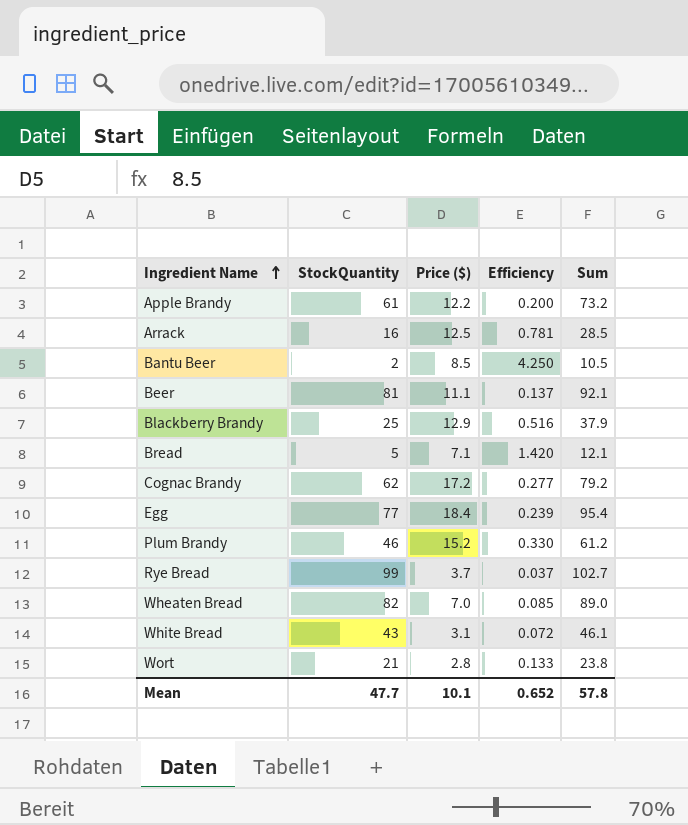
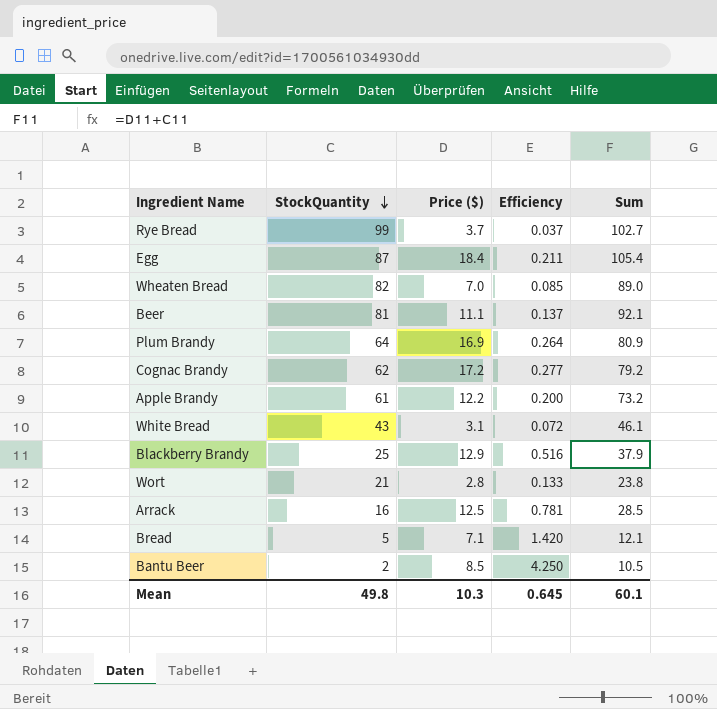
row order: Ingredient Name ascending -> StockQuantity descending
Egg | StockQuantity: 77 -> 87
Egg | Efficiency: 0.239 -> 0.211
Egg | Sum: 95.4 -> 105.4
Plum Brandy | StockQuantity: 46 -> 64
Plum Brandy | Price ($): 15.2 -> 16.9
Plum Brandy | Efficiency: 0.330 -> 0.264
Plum Brandy | Sum: 61.2 -> 80.9
Mean | StockQuantity: 47.7 -> 49.8
Mean | Price ($): 10.1 -> 10.3
Mean | Efficiency: 0.652 -> 0.645
Mean | Sum: 57.8 -> 60.1

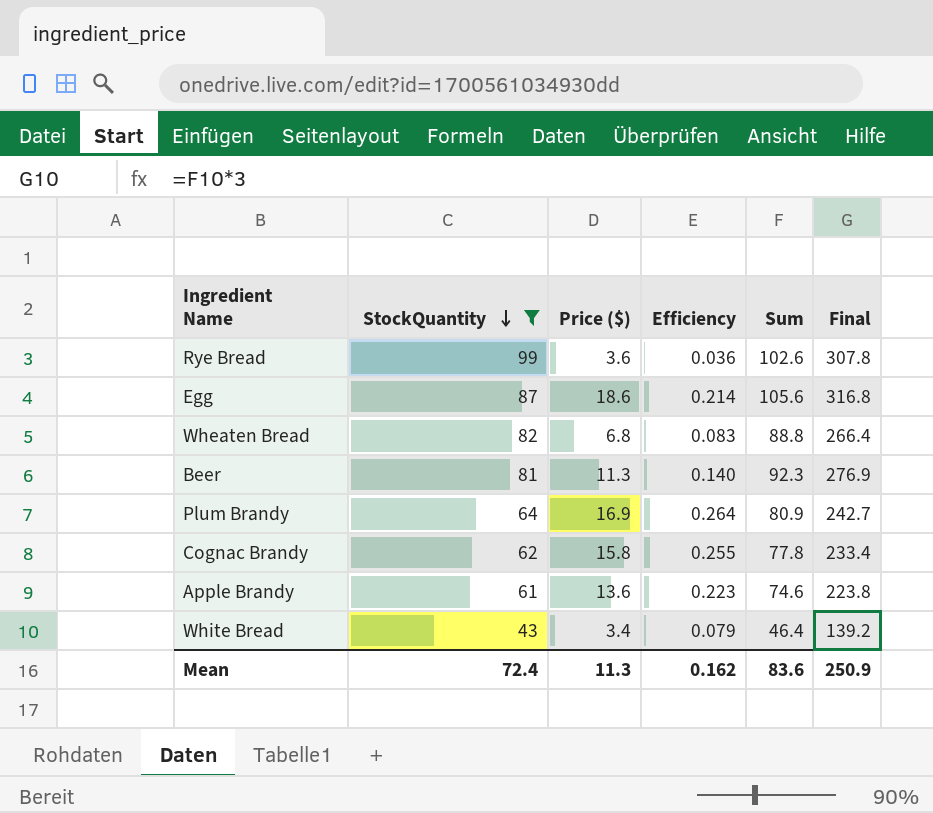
filter: none -> StockQuantity >= 43
column Final | formula: none -> [Sum] * 3
Rye Bread | Price ($): 3.7 -> 3.6
Rye Bread | Efficiency: 0.037 -> 0.036
Rye Bread | Sum: 102.7 -> 102.6
Egg | Price ($): 18.4 -> 18.6
Egg | Efficiency: 0.211 -> 0.214
Egg | Sum: 105.4 -> 105.6
Wheaten Bread | Price ($): 7.0 -> 6.8
Wheaten Bread | Efficiency: 0.085 -> 0.083
Wheaten Bread | Sum: 89.0 -> 88.8
Beer | Price ($): 11.1 -> 11.3
Beer | Efficiency: 0.137 -> 0.140
Beer | Sum: 92.1 -> 92.3
Cognac Brandy | Price ($): 17.2 -> 15.8
Cognac Brandy | Efficiency: 0.277 -> 0.255
Cognac Brandy | Sum: 79.2 -> 77.8
Apple Brandy | Price ($): 12.2 -> 13.6
Apple Brandy | Efficiency: 0.200 -> 0.223
Apple Brandy | Sum: 73.2 -> 74.6
White Bread | Price ($): 3.1 -> 3.4
White Bread | Efficiency: 0.072 -> 0.079
White Bread | Sum: 46.1 -> 46.4
Mean | StockQuantity: 49.8 -> 72.4
Mean | Price ($): 10.3 -> 11.3
Mean | Efficiency: 0.645 -> 0.162
Mean | Sum: 60.1 -> 83.6

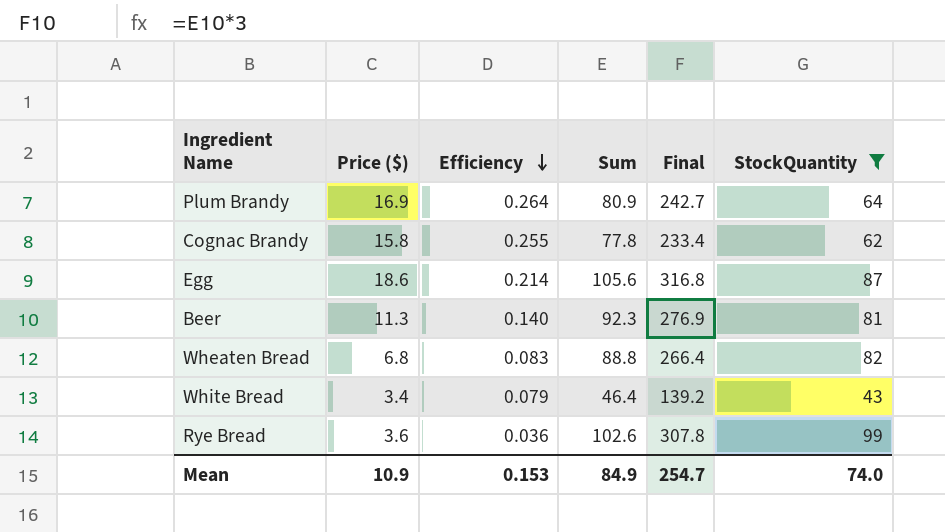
row order: StockQuantity descending -> Efficiency descending
column StockQuantity | position: 2 -> 6
row Apple Brandy: 61 | 13.6 | 0.223 | 74.6 | 223.8 -> none
Mean | Price ($): 11.3 -> 10.9
Mean | Efficiency: 0.162 -> 0.153
Mean | Sum: 83.6 -> 84.9
Mean | Final: 250.9 -> 254.7
Mean | StockQuantity: 72.4 -> 74.0

